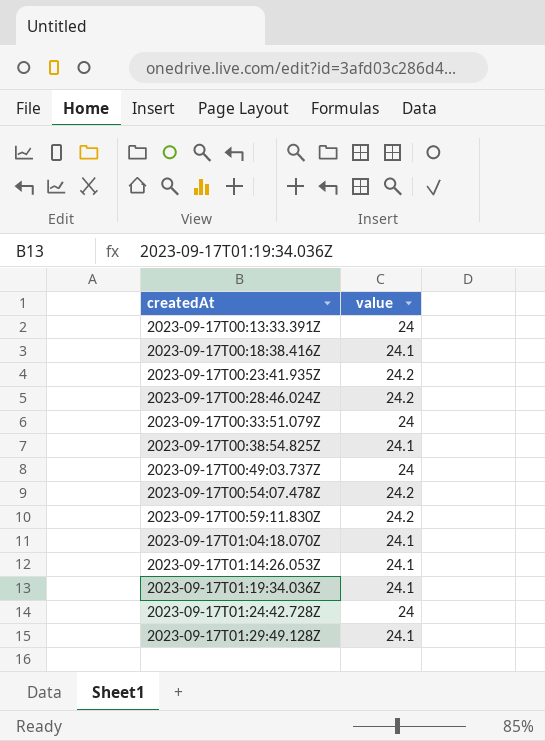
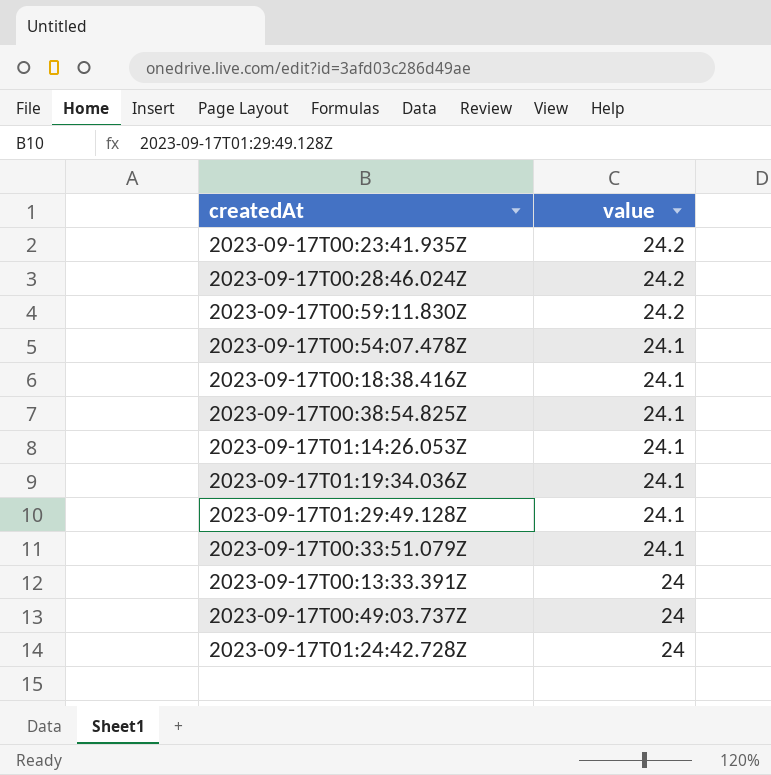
row order: createdAt ascending -> value descending
row 2023-09-17T01:04:18.070Z: 24.1 -> none
2023-09-17T00:54:07.478Z | value: 24.2 -> 24.1
2023-09-17T00:33:51.079Z | value: 24 -> 24.1

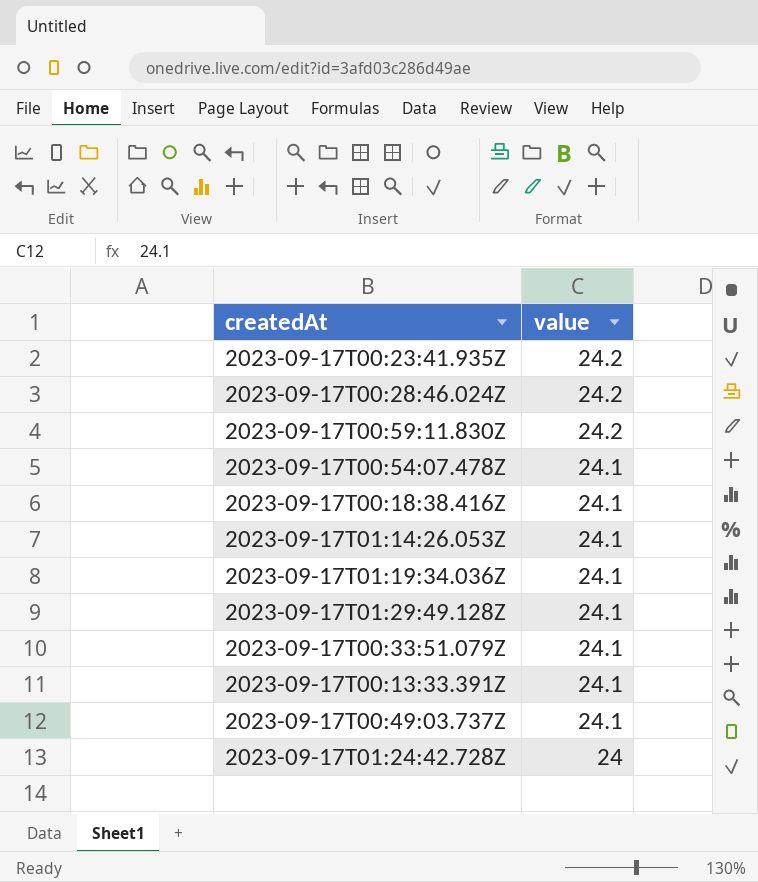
row 2023-09-17T00:38:54.825Z: 24.1 -> none
2023-09-17T00:13:33.391Z | value: 24 -> 24.1
2023-09-17T00:49:03.737Z | value: 24 -> 24.1

